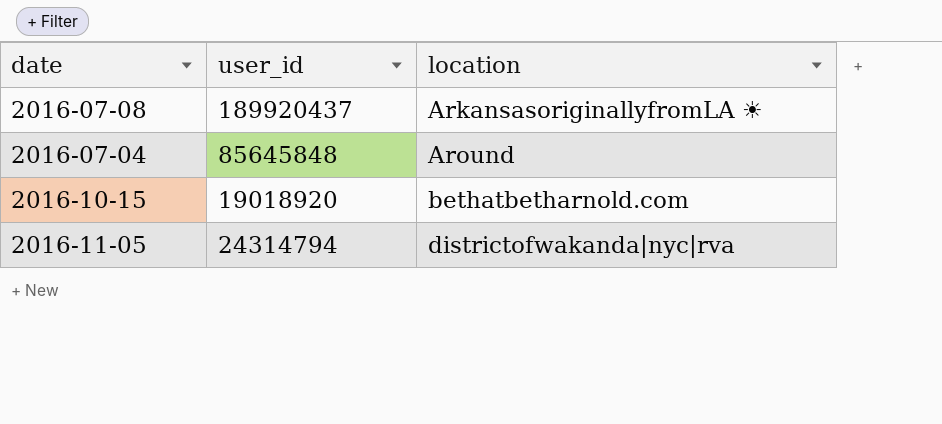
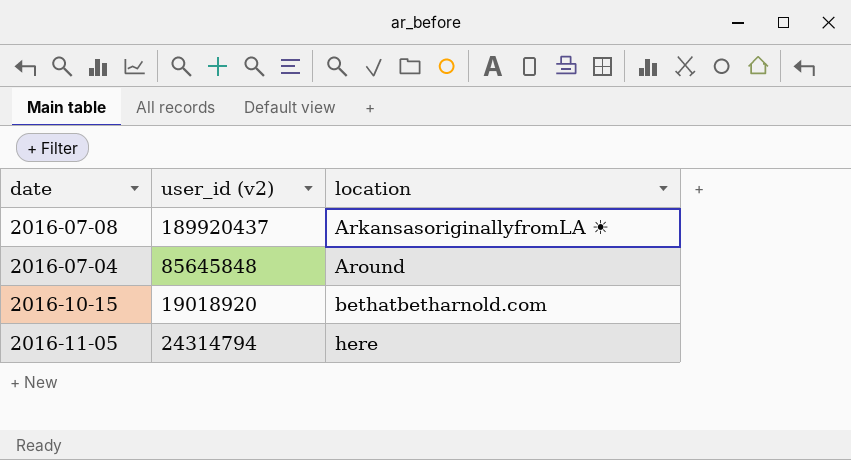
column name: user_id -> user_id (v2)
2016-11-05 | location: districtofwakanda|nyc|rva -> here

